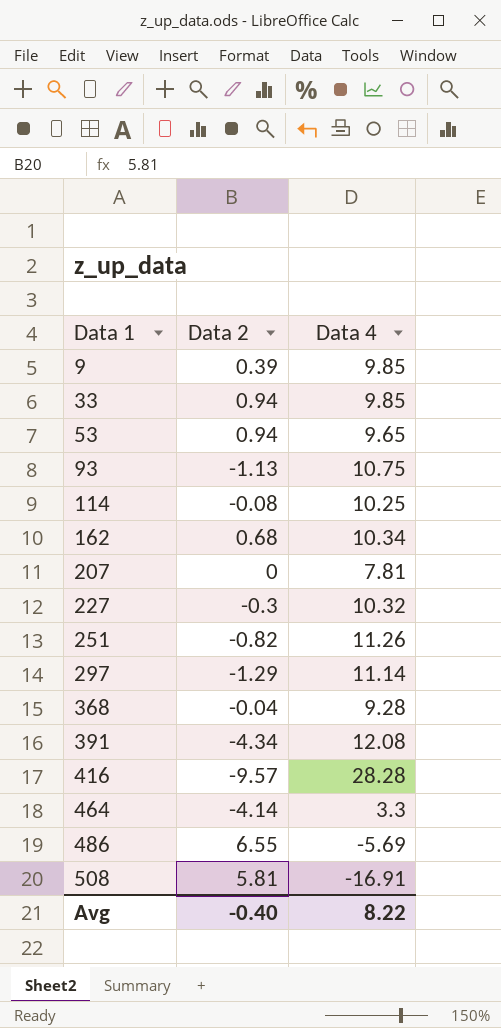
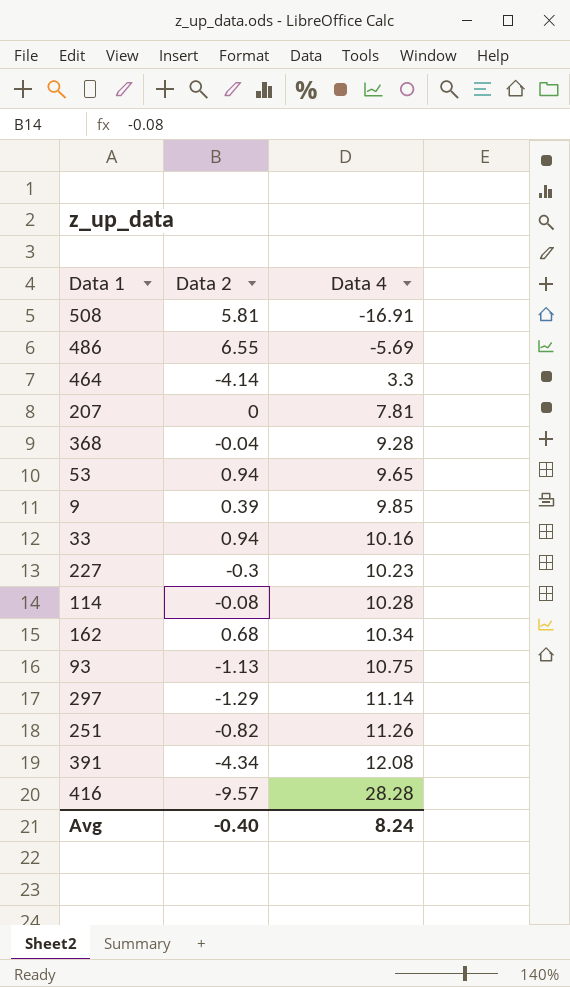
row order: Data 1 ascending -> Data 4 ascending
33 | Data 4: 9.85 -> 10.16
227 | Data 4: 10.32 -> 10.23
114 | Data 4: 10.25 -> 10.28
Avg | Data 4: 8.22 -> 8.24

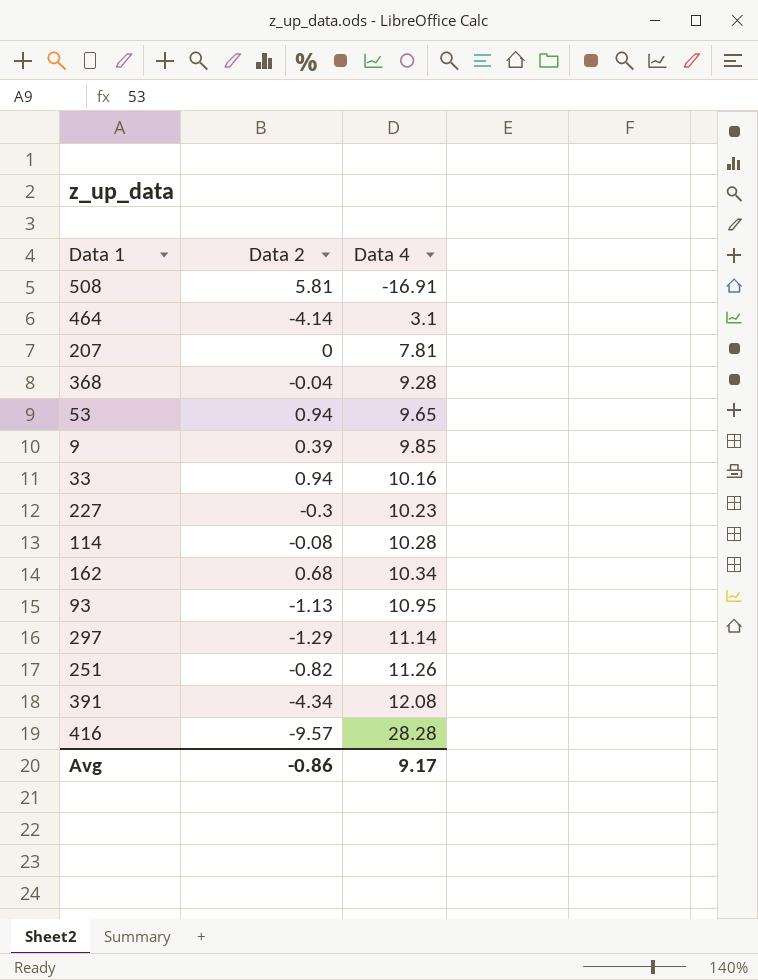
row 486: 6.55 | -5.69 -> none
464 | Data 4: 3.3 -> 3.1
93 | Data 4: 10.75 -> 10.95
Avg | Data 2: -0.40 -> -0.86
Avg | Data 4: 8.24 -> 9.17

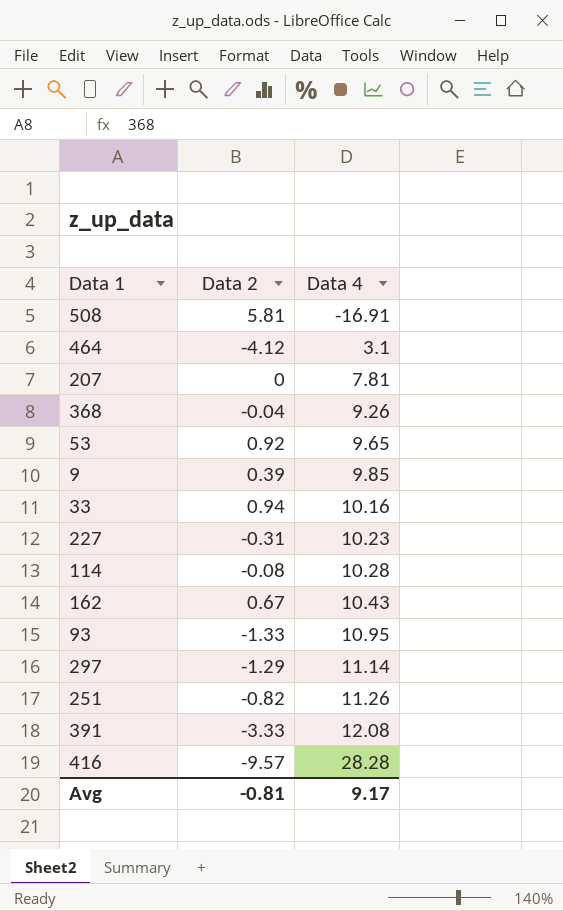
464 | Data 2: -4.14 -> -4.12
368 | Data 4: 9.28 -> 9.26
53 | Data 2: 0.94 -> 0.92
227 | Data 2: -0.3 -> -0.31
162 | Data 2: 0.68 -> 0.67
162 | Data 4: 10.34 -> 10.43
93 | Data 2: -1.13 -> -1.33
391 | Data 2: -4.34 -> -3.33
Avg | Data 2: -0.86 -> -0.81

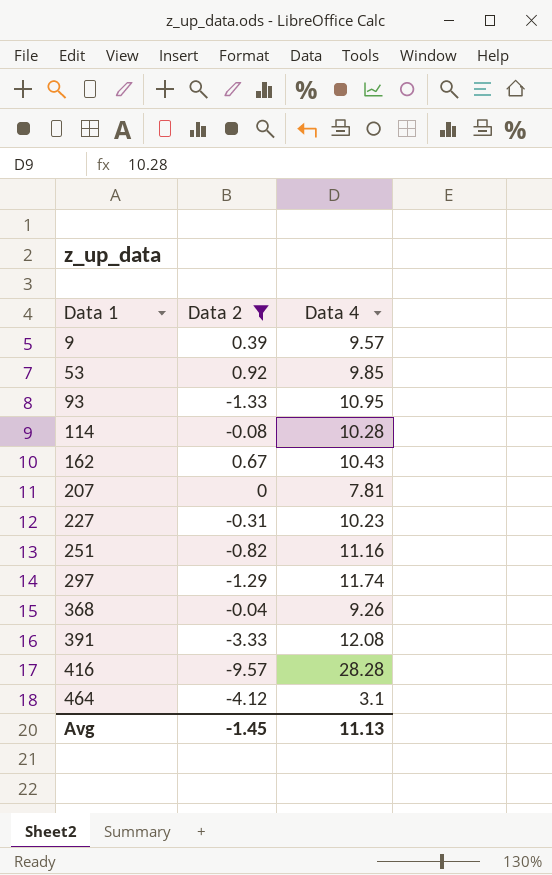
filter: none -> Data 2 <= 0.92
row order: Data 4 ascending -> Data 1 ascending
9 | Data 4: 9.85 -> 9.57
53 | Data 4: 9.65 -> 9.85
251 | Data 4: 11.26 -> 11.16
297 | Data 4: 11.14 -> 11.74
Avg | Data 2: -0.81 -> -1.45
Avg | Data 4: 9.17 -> 11.13

